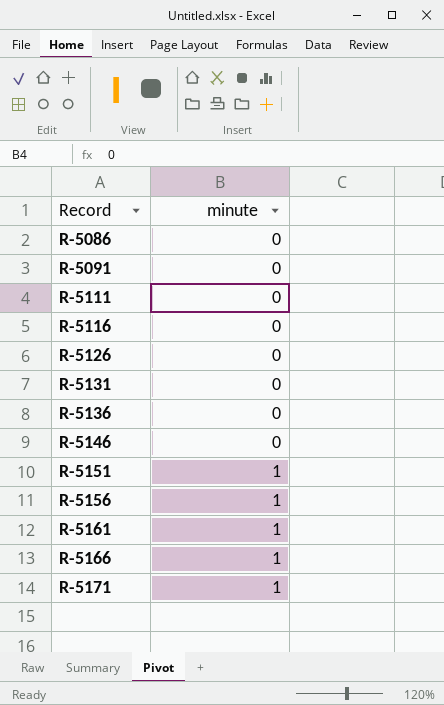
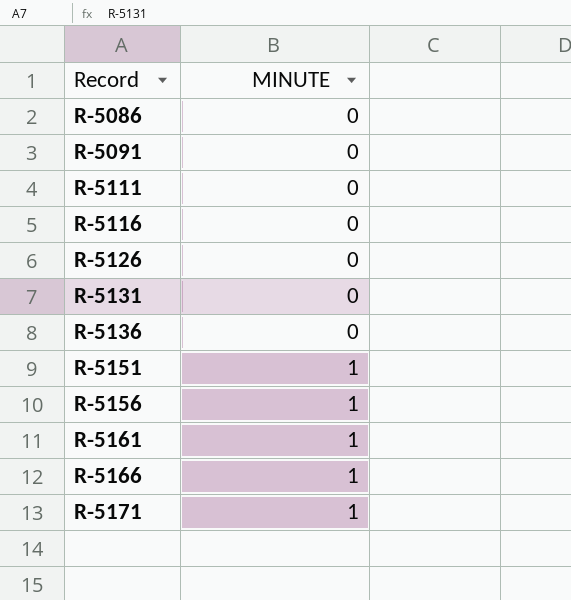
column name: minute -> MINUTE
row R-5146: 0 -> none

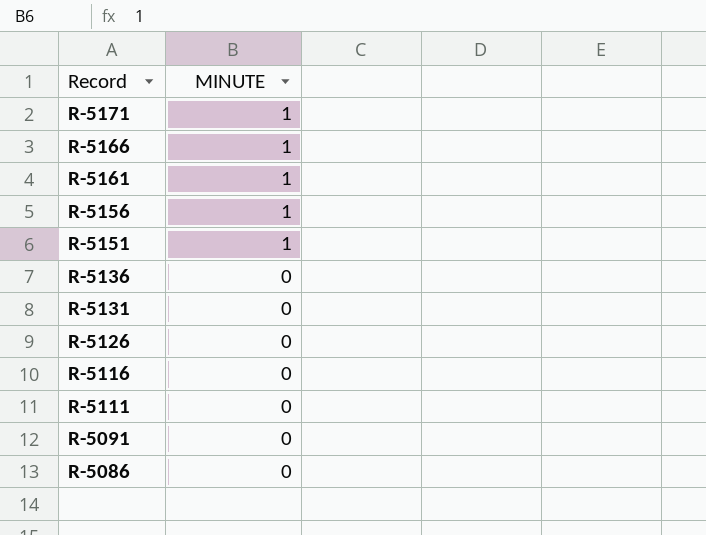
row order: Record ascending -> Record descending

